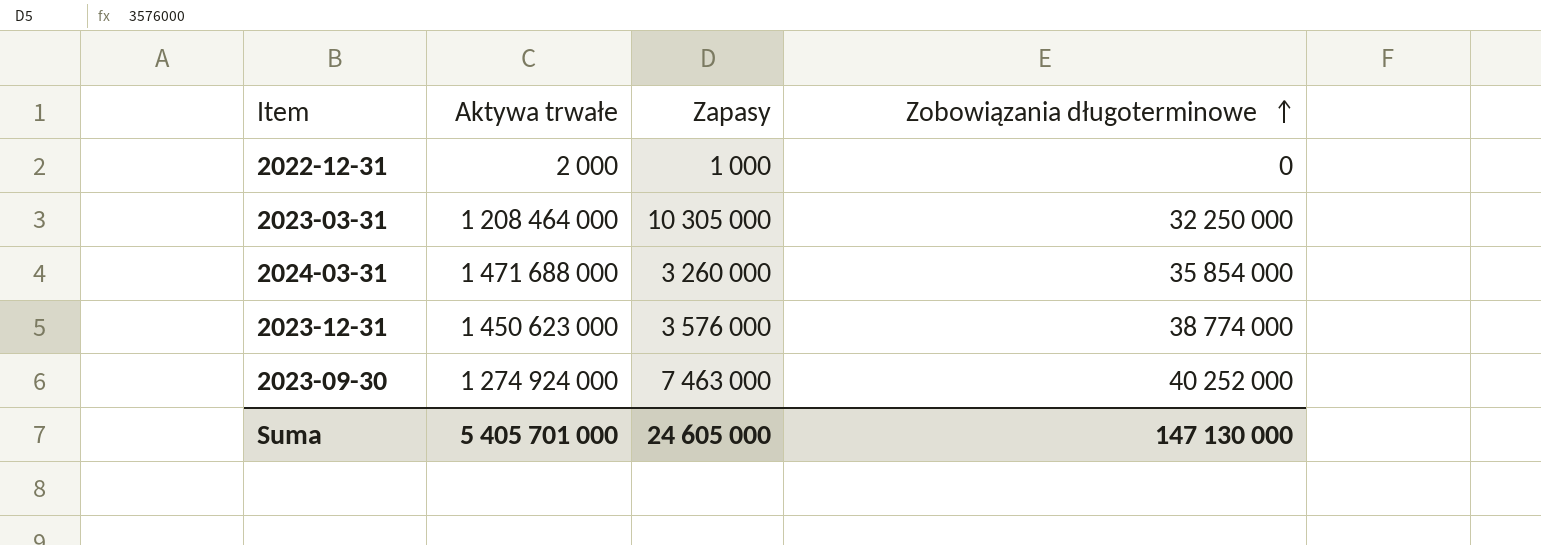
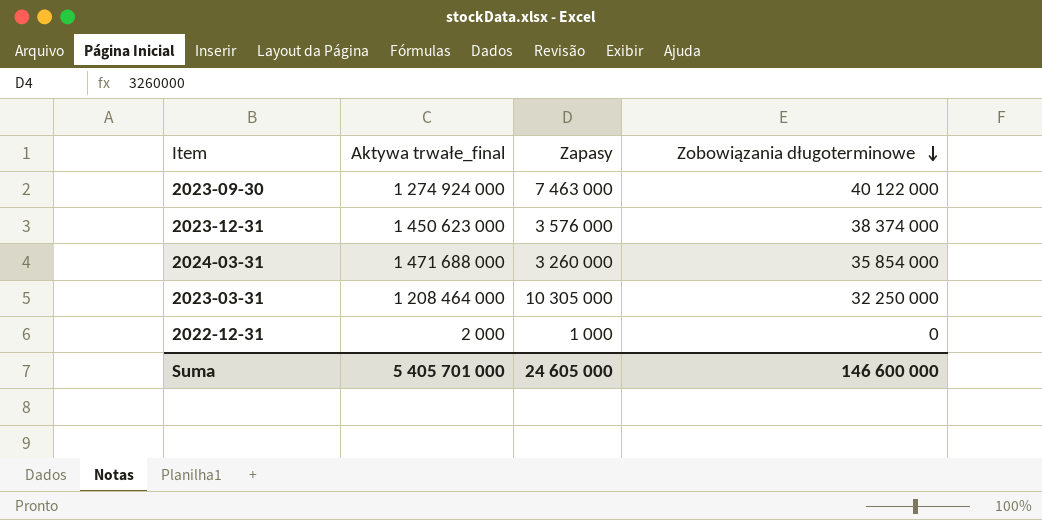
row order: Zobowiązania długoterminowe ascending -> Zobowiązania długoterminowe descending
column name: Aktywa trwałe -> Aktywa trwałe_final
2023-09-30 | Zobowiązania długoterminowe: 40 252 000 -> 40 122 000
2023-12-31 | Zobowiązania długoterminowe: 38 774 000 -> 38 374 000
Suma | Zobowiązania długoterminowe: 147 130 000 -> 146 600 000

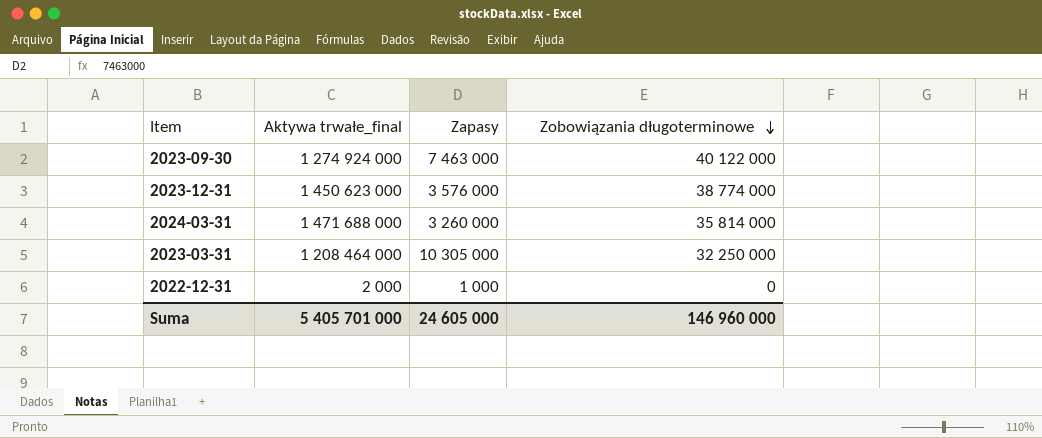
2023-12-31 | Zobowiązania długoterminowe: 38 374 000 -> 38 774 000
2024-03-31 | Zobowiązania długoterminowe: 35 854 000 -> 35 814 000
Suma | Zobowiązania długoterminowe: 146 600 000 -> 146 960 000

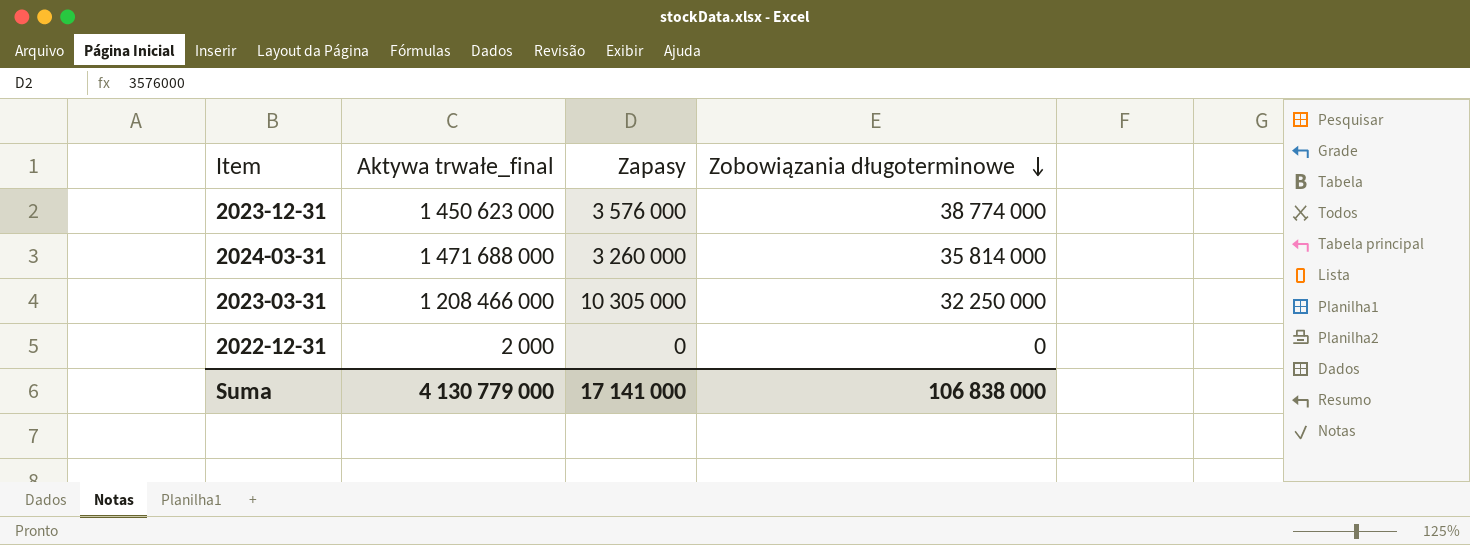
row 2023-09-30: 1 274 924 000 | 7 463 000 | 40 122 000 -> none
2023-03-31 | Aktywa trwałe_final: 1 208 464 000 -> 1 208 466 000
2022-12-31 | Zapasy: 1 000 -> 0
Suma | Aktywa trwałe_final: 5 405 701 000 -> 4 130 779 000
Suma | Zapasy: 24 605 000 -> 17 141 000
Suma | Zobowiązania długoterminowe: 146 960 000 -> 106 838 000

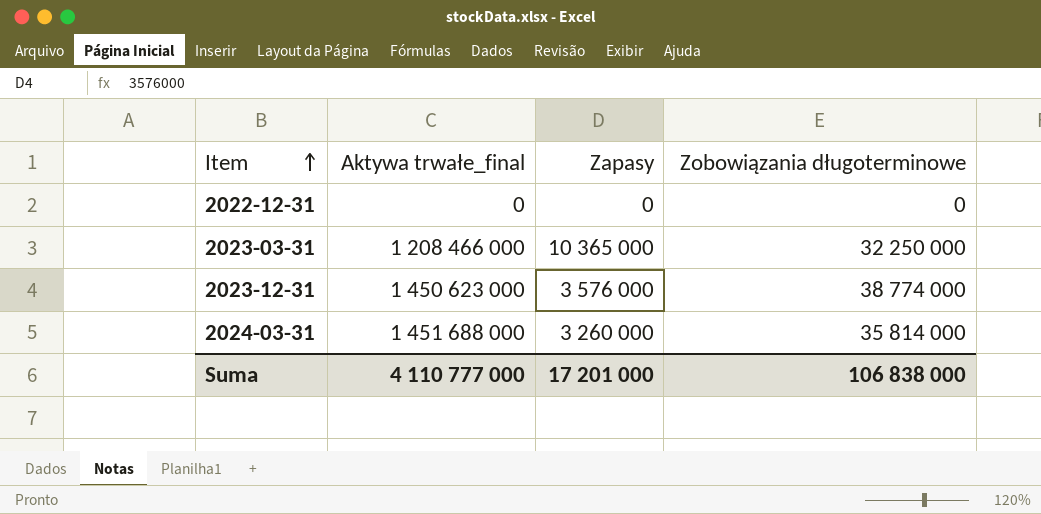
row order: Zobowiązania długoterminowe descending -> Item ascending
2022-12-31 | Aktywa trwałe_final: 2 000 -> 0
2023-03-31 | Zapasy: 10 305 000 -> 10 365 000
2024-03-31 | Aktywa trwałe_final: 1 471 688 000 -> 1 451 688 000
Suma | Aktywa trwałe_final: 4 130 779 000 -> 4 110 777 000
Suma | Zapasy: 17 141 000 -> 17 201 000

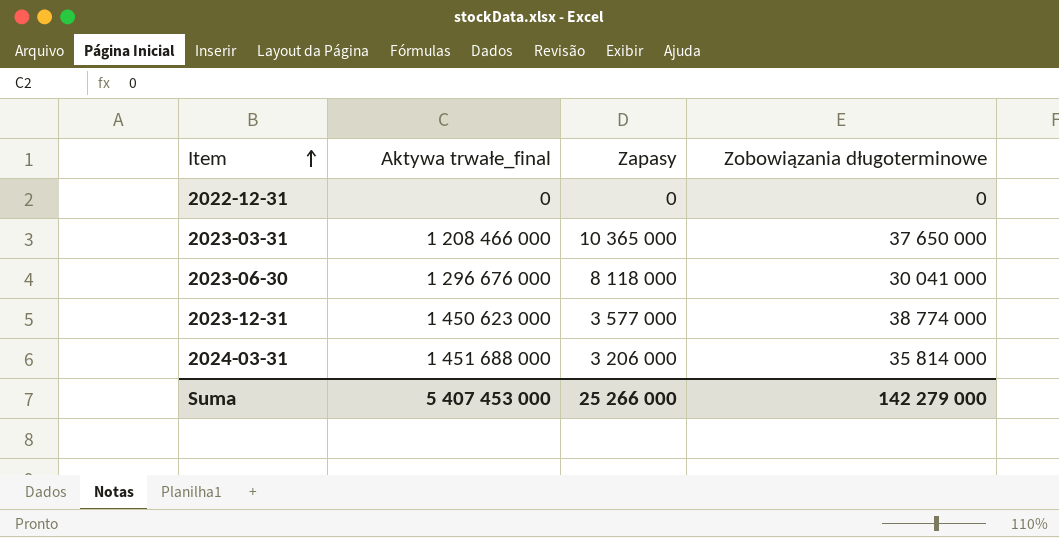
2023-03-31 | Zobowiązania długoterminowe: 32 250 000 -> 37 650 000
row 2023-06-30: none -> 1 296 676 000 | 8 118 000 | 30 041 000
2023-12-31 | Zapasy: 3 576 000 -> 3 577 000
2024-03-31 | Zapasy: 3 260 000 -> 3 206 000
Suma | Aktywa trwałe_final: 4 110 777 000 -> 5 407 453 000
Suma | Zapasy: 17 201 000 -> 25 266 000
Suma | Zobowiązania długoterminowe: 106 838 000 -> 142 279 000

